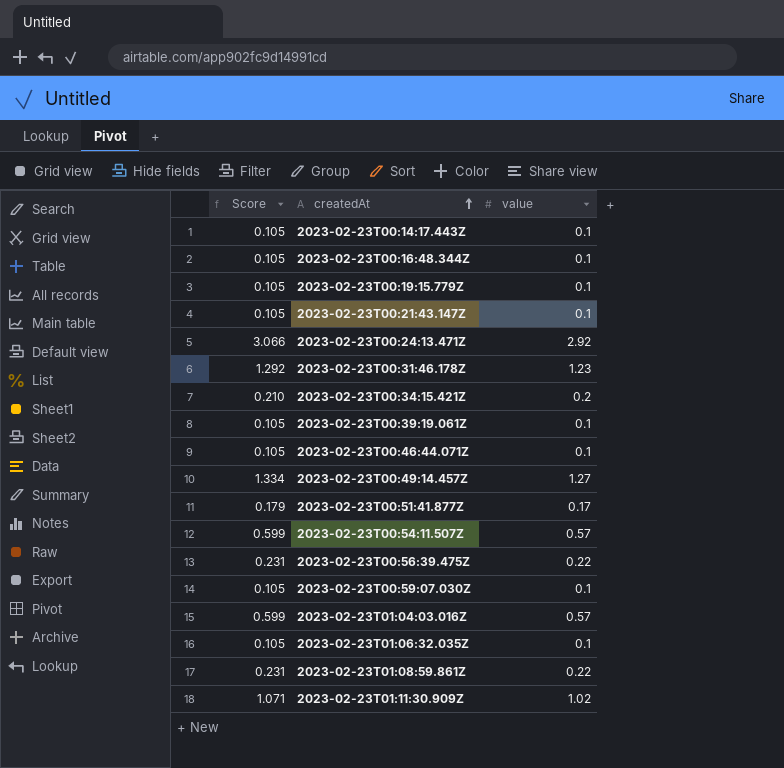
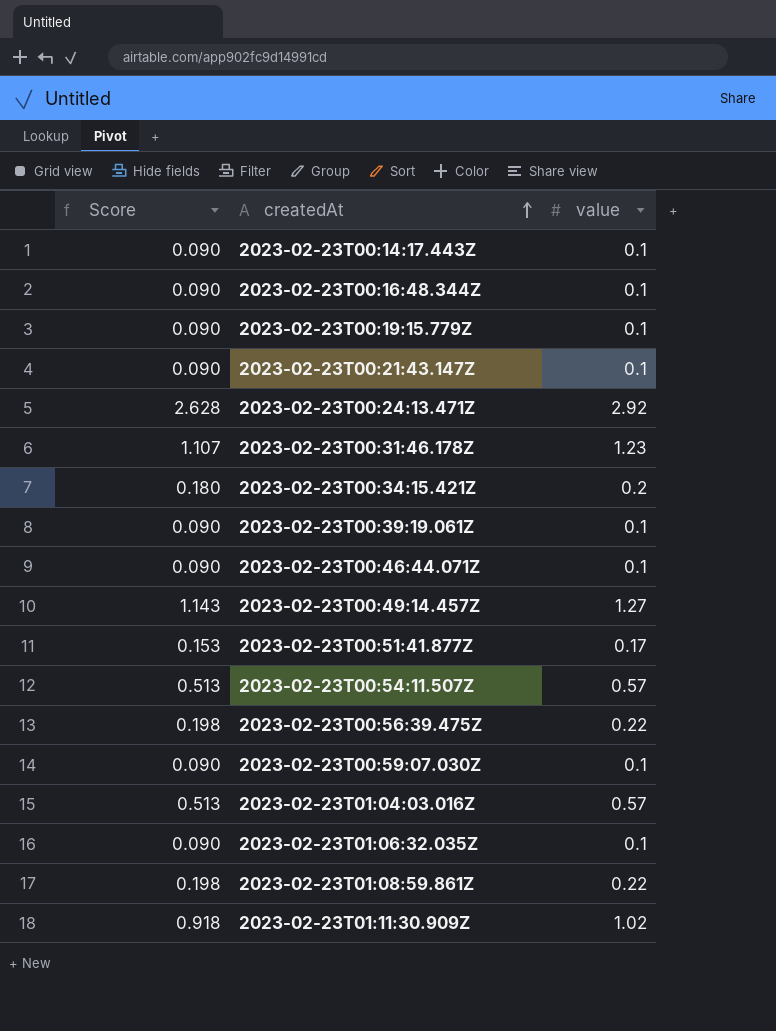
column Score | formula: [value] * 1.05 -> [value] * 0.9

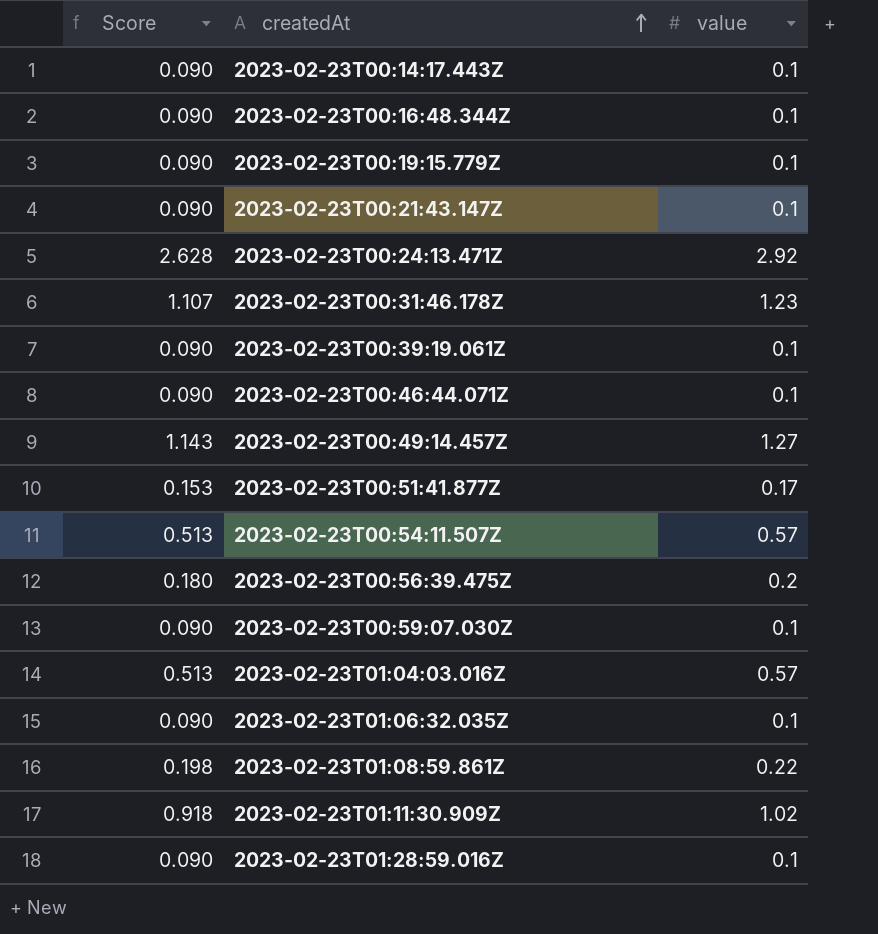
row 2023-02-23T00:34:15.421Z: 0.180 | 0.2 -> none
2023-02-23T00:56:39.475Z | Score: 0.198 -> 0.180
2023-02-23T00:56:39.475Z | value: 0.22 -> 0.2
row 2023-02-23T01:28:59.016Z: none -> 0.090 | 0.1

